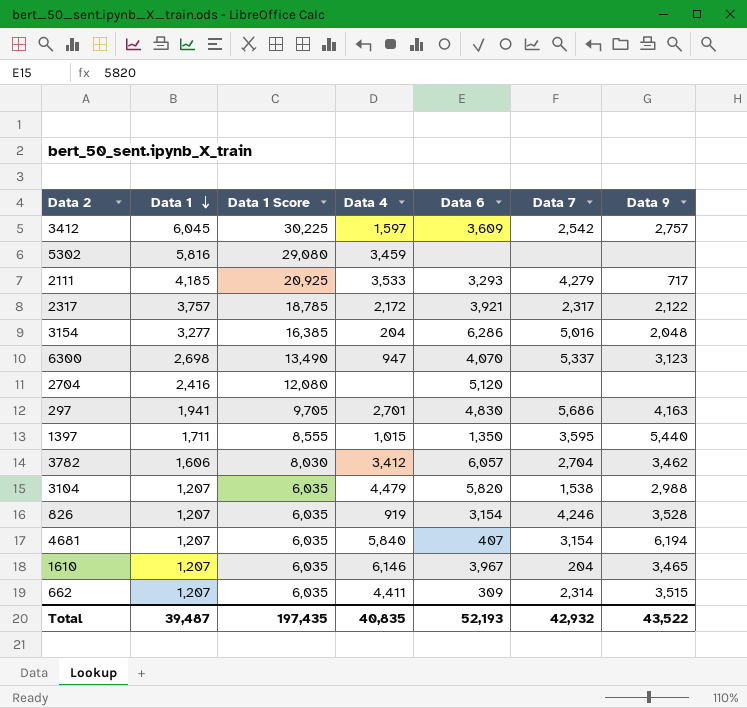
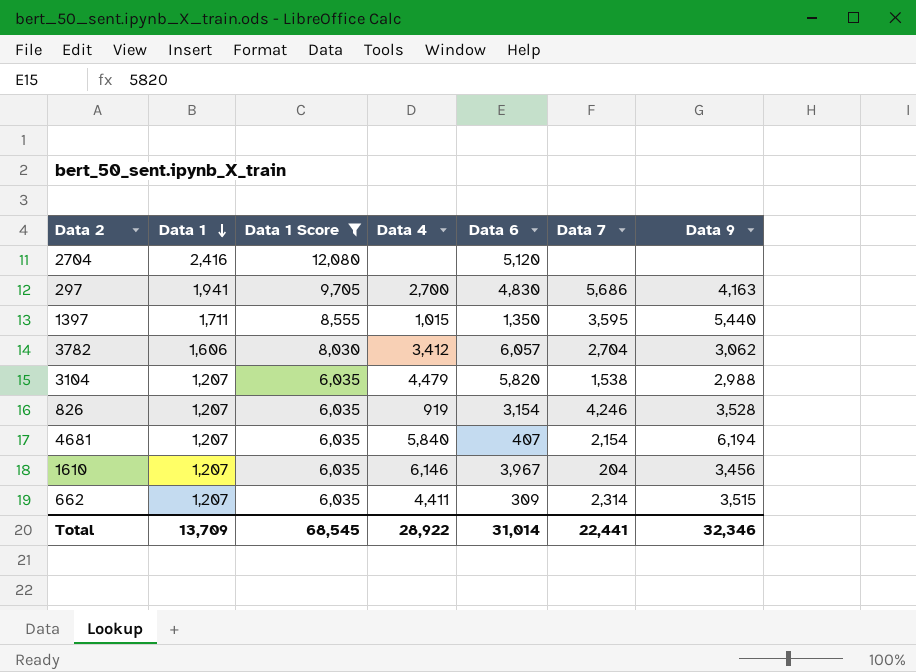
filter: none -> Data 1 Score <= 12,080
297 | Data 4: 2,701 -> 2,700
3782 | Data 9: 3,462 -> 3,062
4681 | Data 7: 3,154 -> 2,154
1610 | Data 9: 3,465 -> 3,456
Total | Data 1: 39,487 -> 13,709
Total | Data 1 Score: 197,435 -> 68,545
Total | Data 4: 40,835 -> 28,922
Total | Data 6: 52,193 -> 31,014
Total | Data 7: 42,932 -> 22,441
Total | Data 9: 43,522 -> 32,346

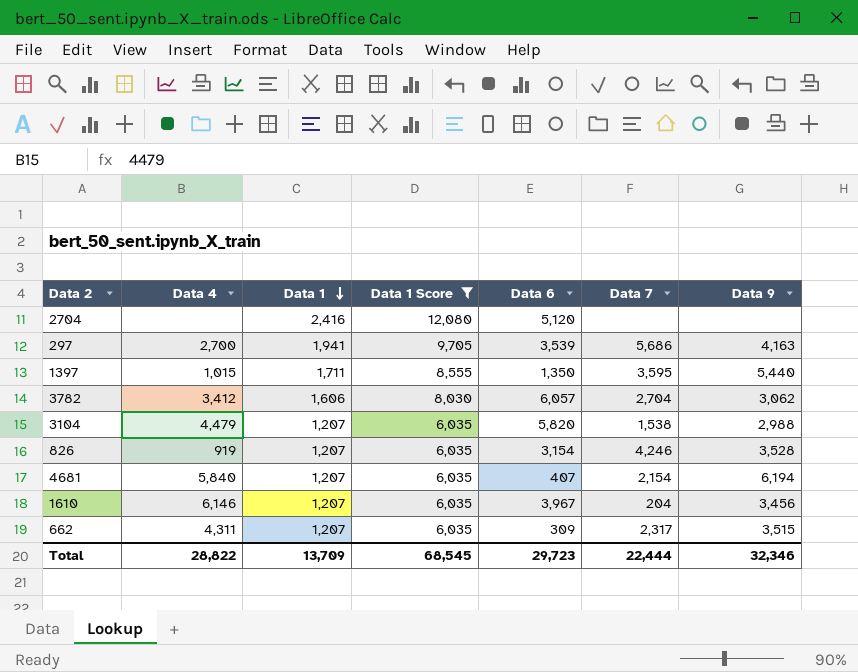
column Data 4 | position: 4 -> 2
297 | Data 6: 4,830 -> 3,539
662 | Data 4: 4,411 -> 4,311
662 | Data 7: 2,314 -> 2,317
Total | Data 4: 28,922 -> 28,822
Total | Data 6: 31,014 -> 29,723
Total | Data 7: 22,441 -> 22,444

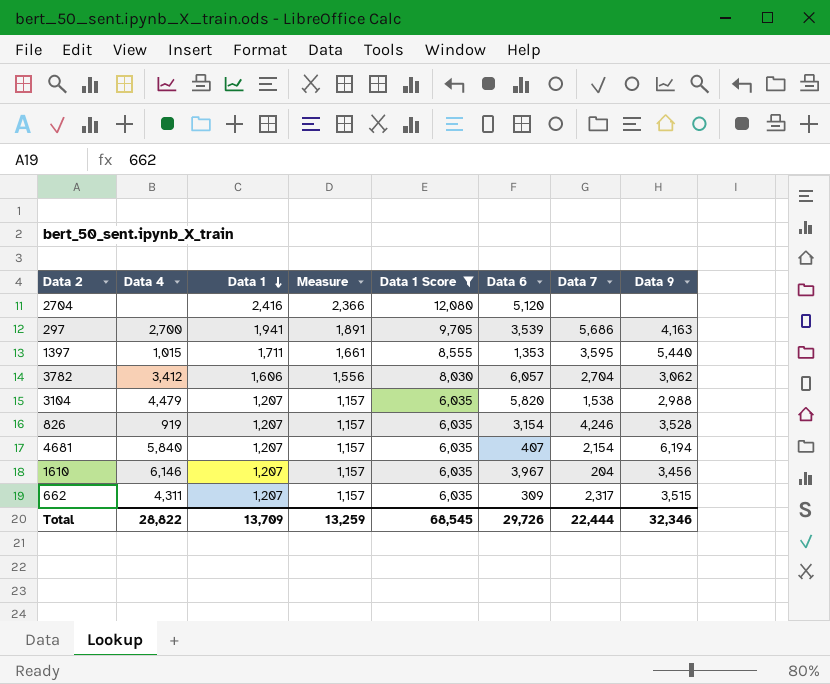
column Measure | formula: none -> [Data 1] - 50
1397 | Data 6: 1,350 -> 1,353
Total | Data 6: 29,723 -> 29,726

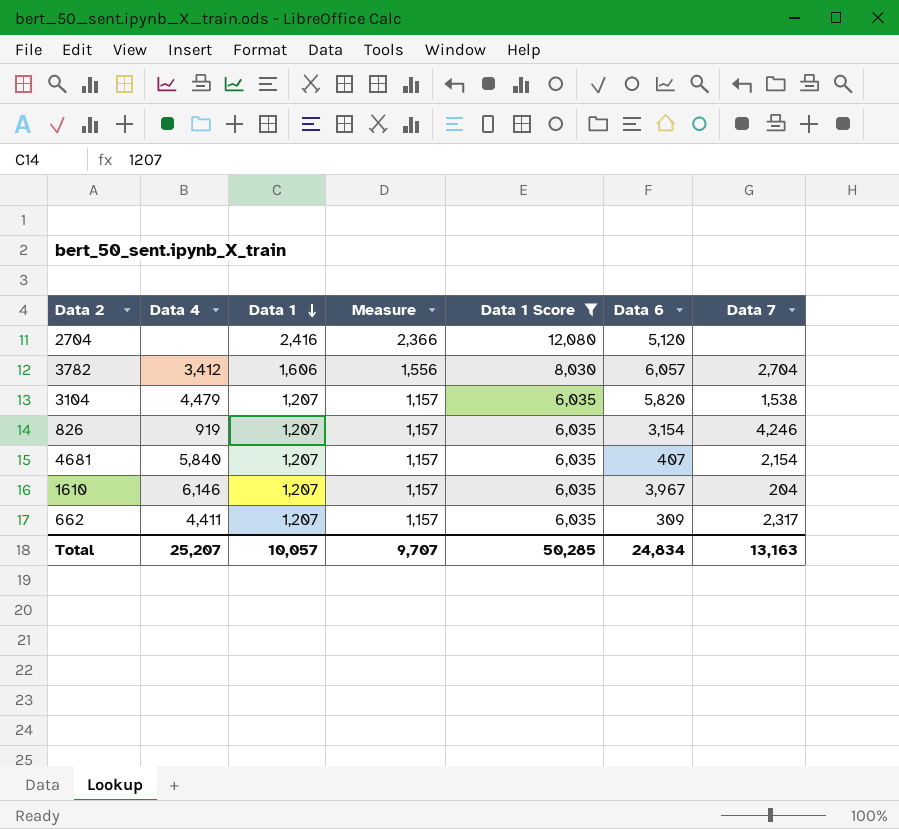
column Data 9 | position: 8 -> none
row 297: 2,700 | 1,941 | 1,891 | 9,705 | 3,539 | 5,686 | 4,163 -> none
row 1397: 1,015 | 1,711 | 1,661 | 8,555 | 1,353 | 3,595 | 5,440 -> none
662 | Data 4: 4,311 -> 4,411
Total | Data 4: 28,822 -> 25,207
Total | Data 1: 13,709 -> 10,057
Total | Measure: 13,259 -> 9,707
Total | Data 1 Score: 68,545 -> 50,285
Total | Data 6: 29,726 -> 24,834
Total | Data 7: 22,444 -> 13,163

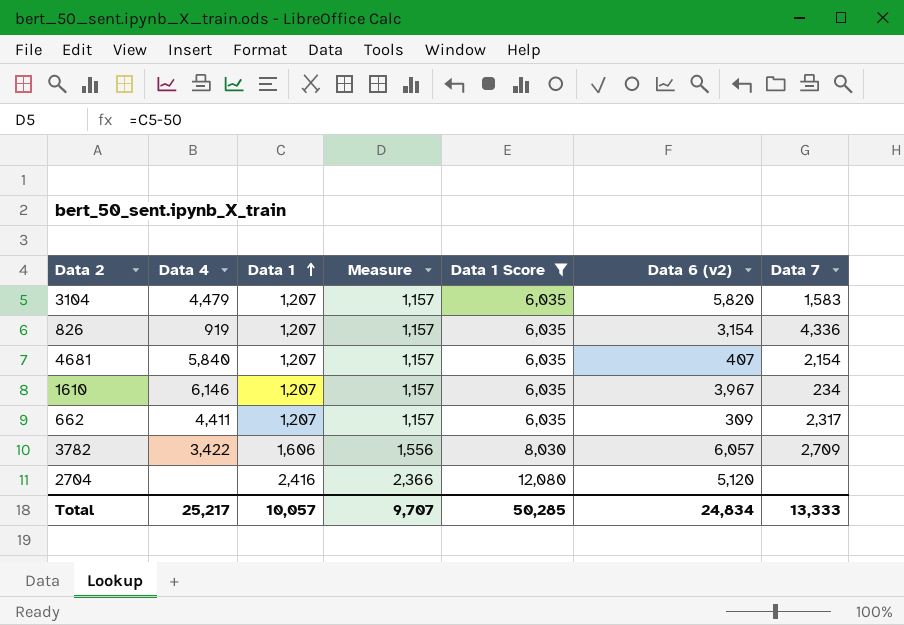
row order: Data 1 descending -> Data 1 ascending
column name: Data 6 -> Data 6 (v2)
3104 | Data 7: 1,538 -> 1,583
826 | Data 7: 4,246 -> 4,336
1610 | Data 7: 204 -> 234
3782 | Data 4: 3,412 -> 3,422
3782 | Data 7: 2,704 -> 2,709
Total | Data 4: 25,207 -> 25,217
Total | Data 7: 13,163 -> 13,333

